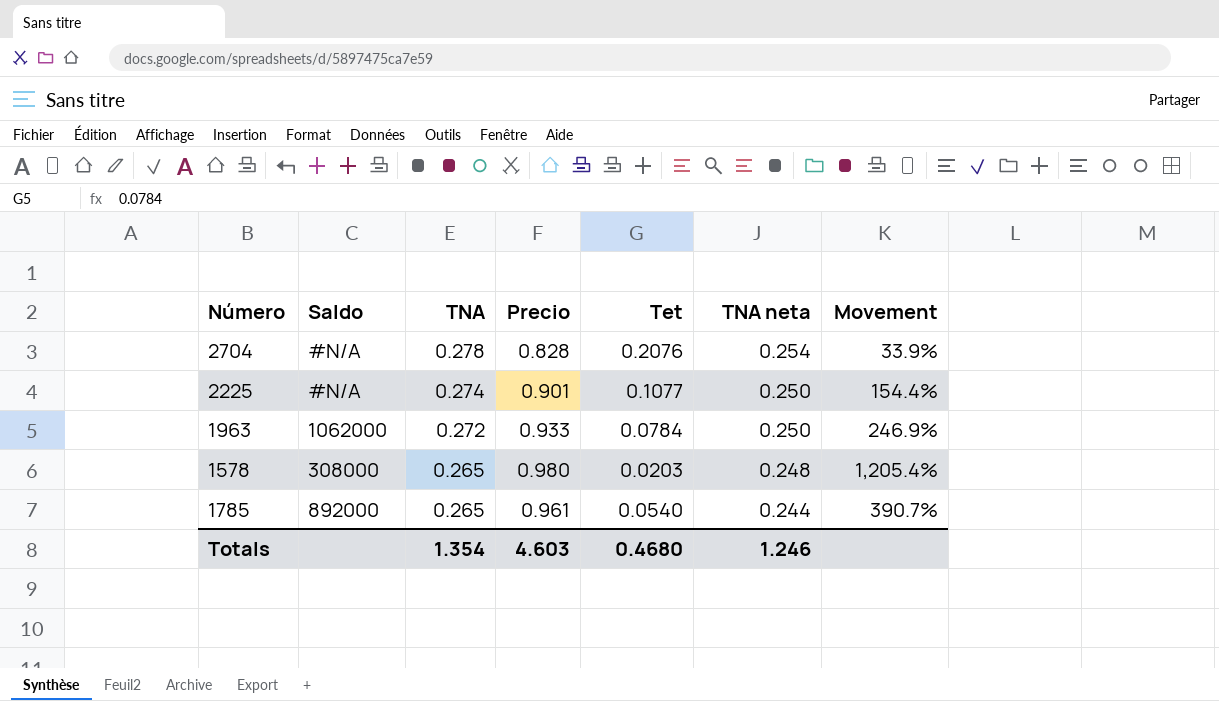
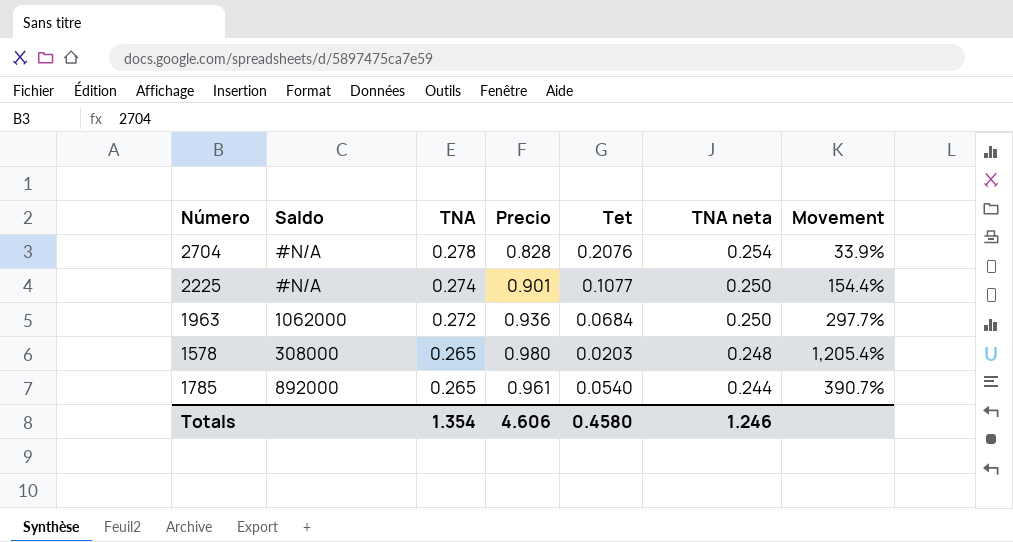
1963 | Precio: 0.933 -> 0.936
1963 | Tet: 0.0784 -> 0.0684
1963 | Movement: 246.9% -> 297.7%
Totals | Precio: 4.603 -> 4.606
Totals | Tet: 0.4680 -> 0.4580

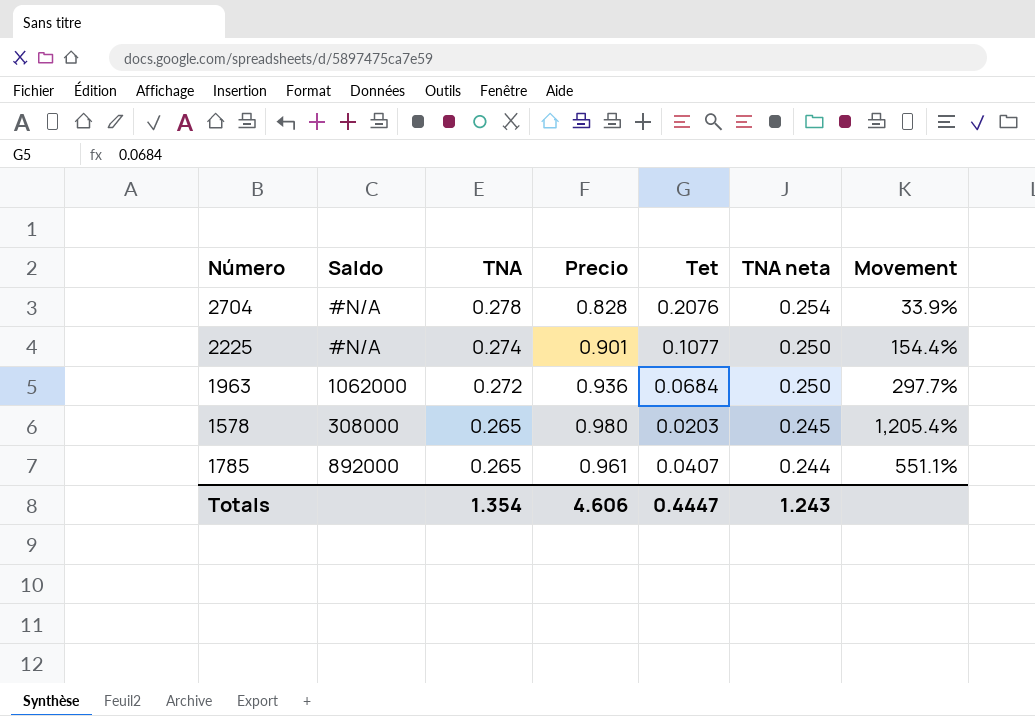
1578 | TNA neta: 0.248 -> 0.245
1785 | Tet: 0.0540 -> 0.0407
1785 | Movement: 390.7% -> 551.1%
Totals | Tet: 0.4580 -> 0.4447
Totals | TNA neta: 1.246 -> 1.243

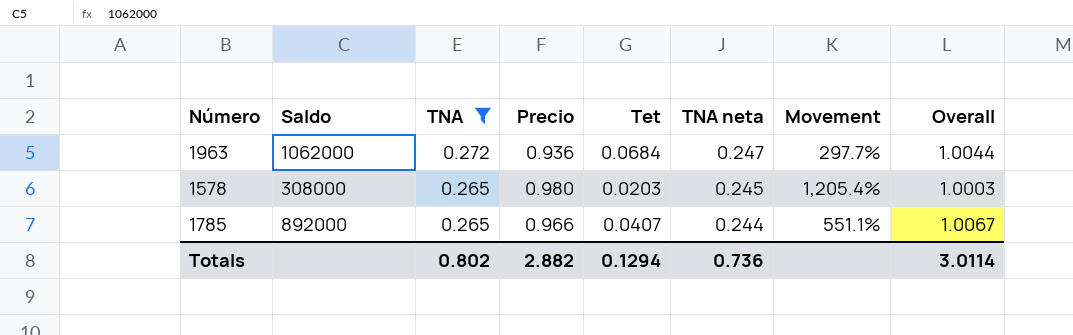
filter: none -> TNA <= 0.272
column Overall | formula: none -> [Precio] + [Tet]
1963 | TNA neta: 0.250 -> 0.247
1785 | Precio: 0.961 -> 0.966
Totals | TNA: 1.354 -> 0.802
Totals | Precio: 4.606 -> 2.882
Totals | Tet: 0.4447 -> 0.1294
Totals | TNA neta: 1.243 -> 0.736

